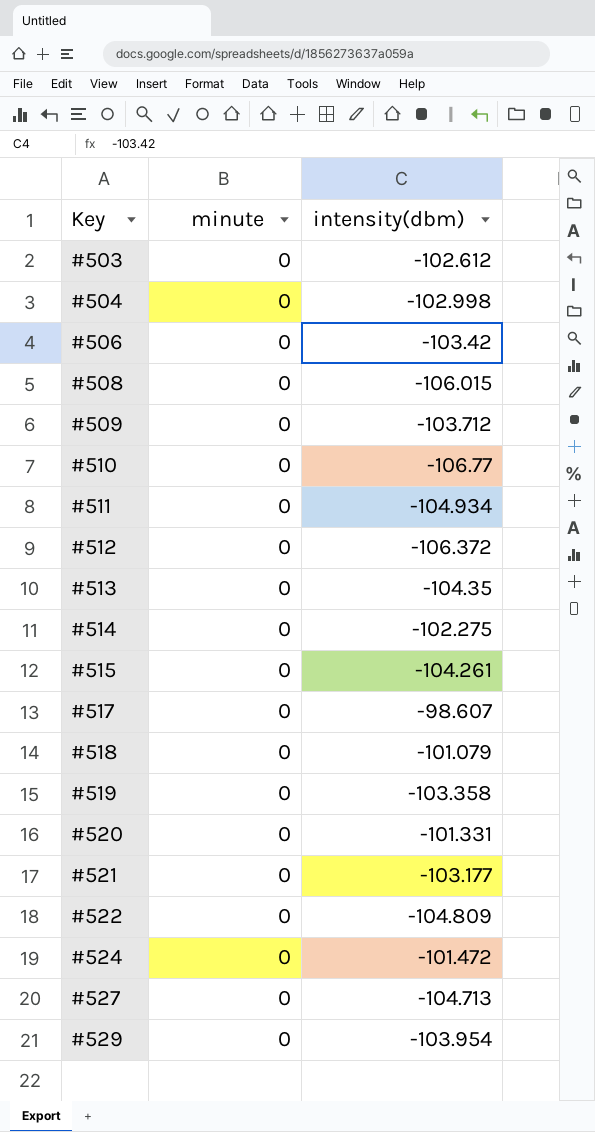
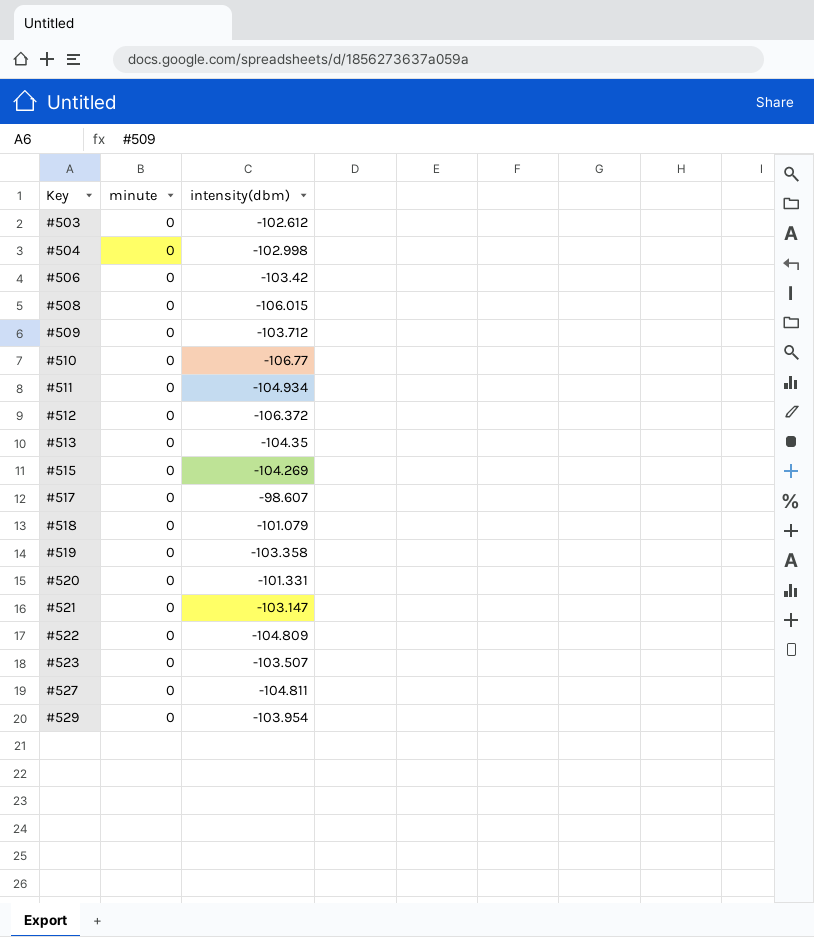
row #514: 0 | -102.275 -> none
row #524: 0 | -101.472 -> none
#515 | intensity(dbm): -104.261 -> -104.269
#521 | intensity(dbm): -103.177 -> -103.147
row #523: none -> 0 | -103.507
#527 | intensity(dbm): -104.713 -> -104.811

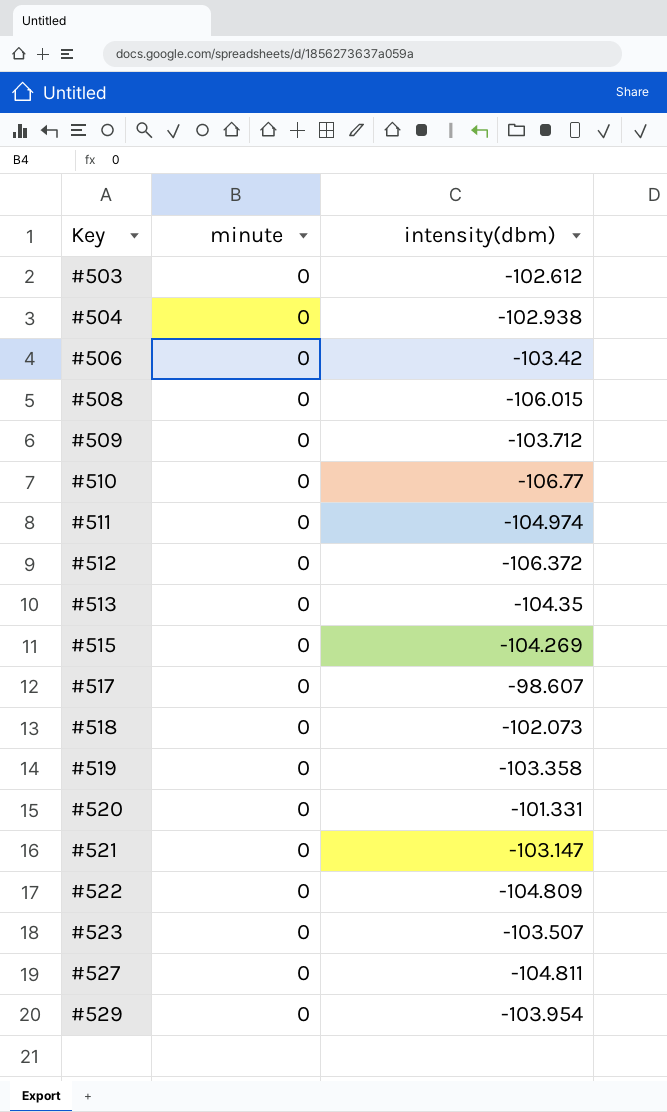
#504 | intensity(dbm): -102.998 -> -102.938
#511 | intensity(dbm): -104.934 -> -104.974
#518 | intensity(dbm): -101.079 -> -102.073

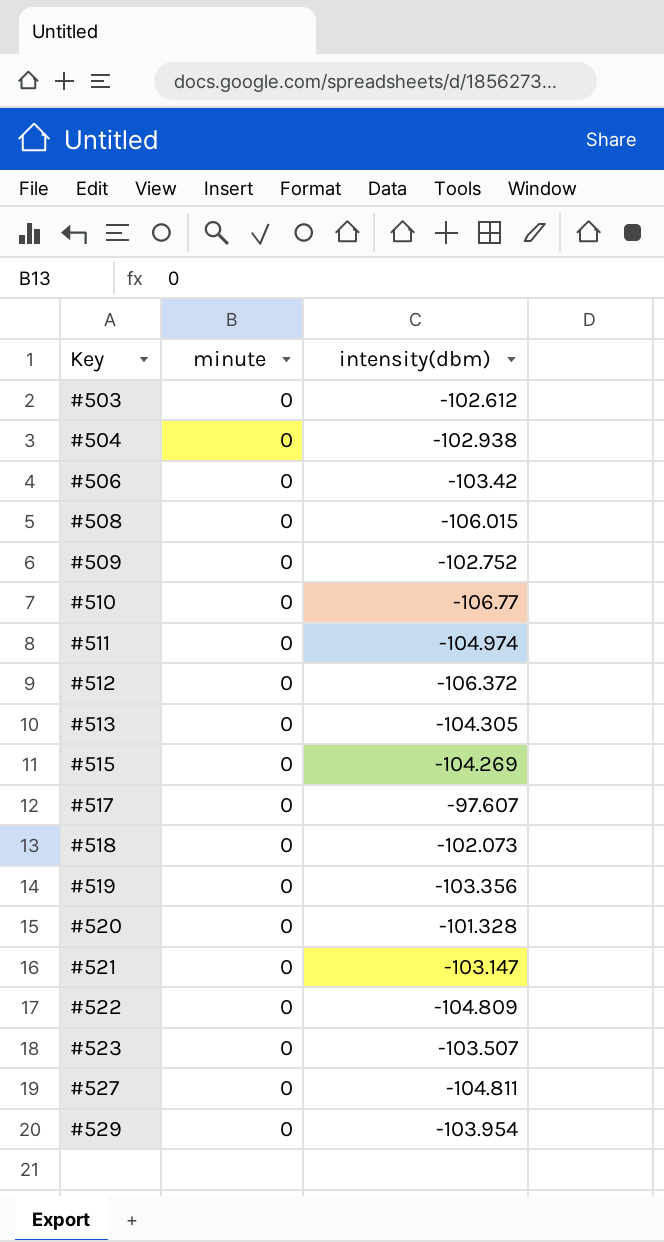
#509 | intensity(dbm): -103.712 -> -102.752
#513 | intensity(dbm): -104.35 -> -104.305
#517 | intensity(dbm): -98.607 -> -97.607
#519 | intensity(dbm): -103.358 -> -103.356
#520 | intensity(dbm): -101.331 -> -101.328

